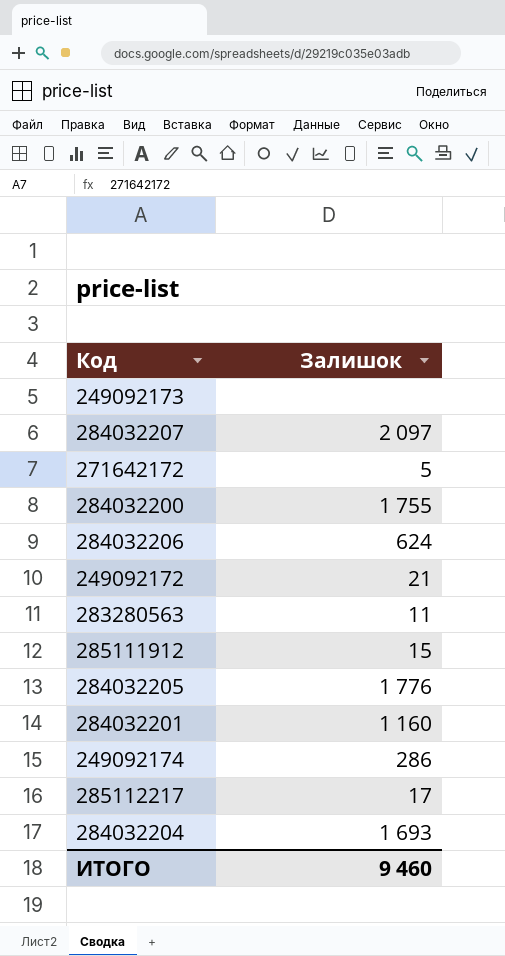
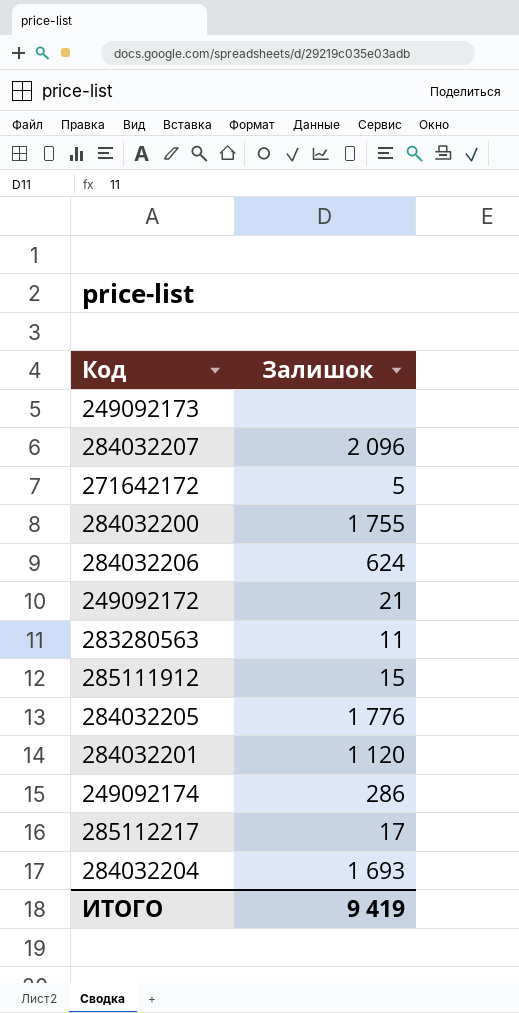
284032207 | Залишок: 2 097 -> 2 096
284032201 | Залишок: 1 160 -> 1 120
ИТОГО | Залишок: 9 460 -> 9 419

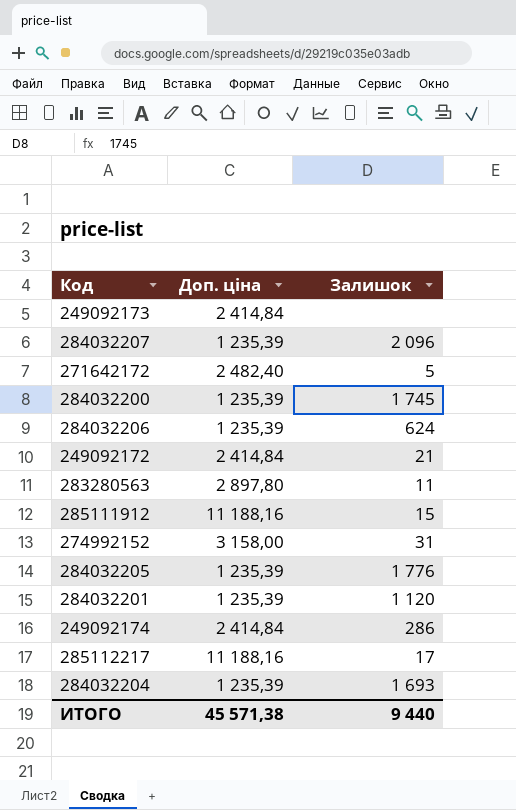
column Доп. ціна | position: none -> 2
284032200 | Залишок: 1 755 -> 1 745
row 274992152: none -> 3 158,00 | 31
ИТОГО | Залишок: 9 419 -> 9 440

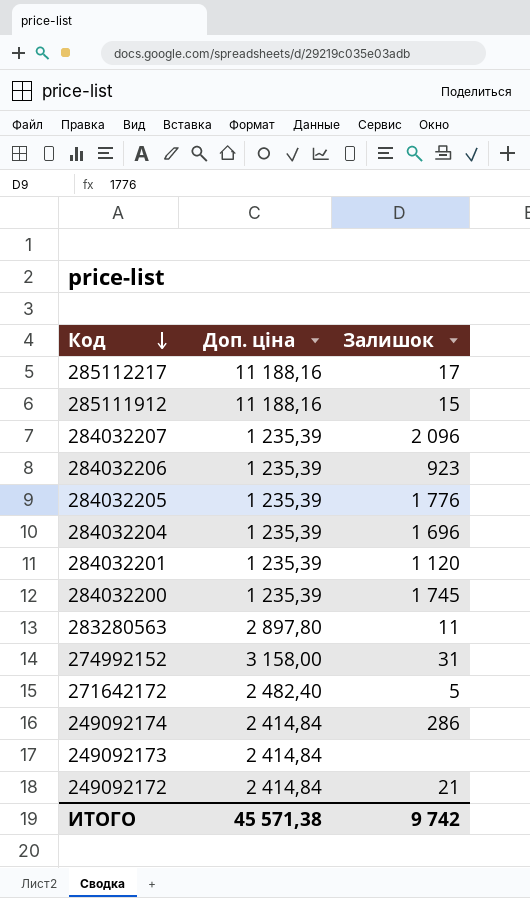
row order: none -> Код descending
284032206 | Залишок: 624 -> 923
284032204 | Залишок: 1 693 -> 1 696
ИТОГО | Залишок: 9 440 -> 9 742

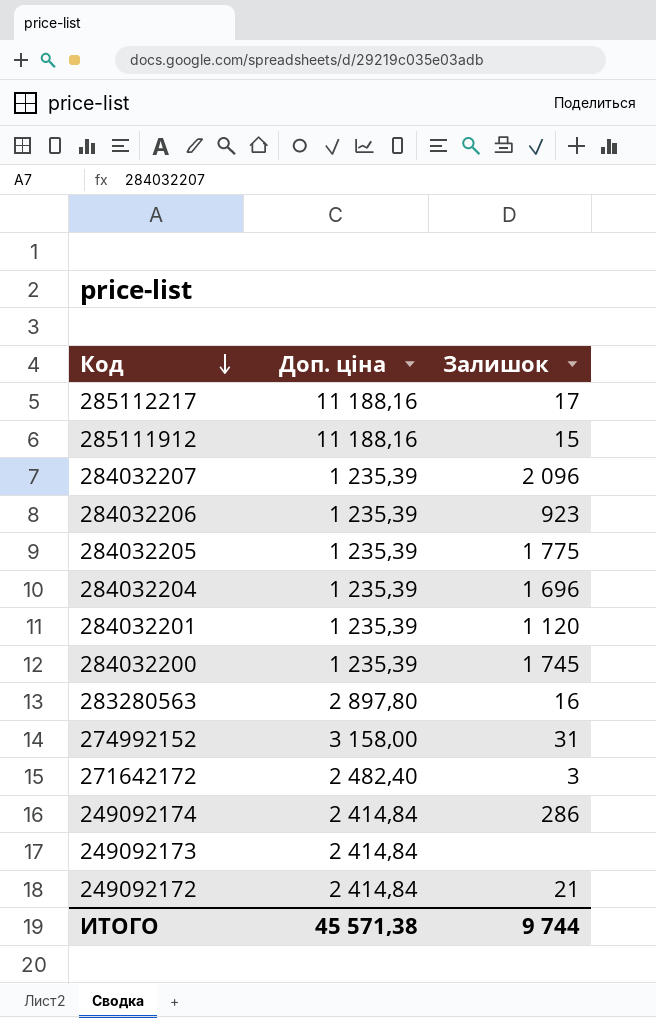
284032205 | Залишок: 1 776 -> 1 775
283280563 | Залишок: 11 -> 16
271642172 | Залишок: 5 -> 3
ИТОГО | Залишок: 9 742 -> 9 744

